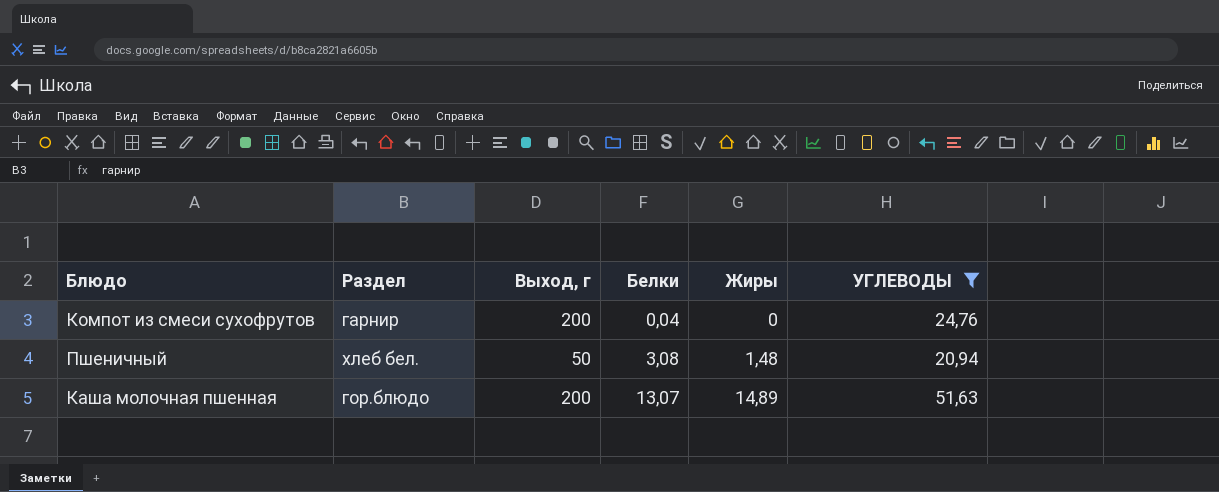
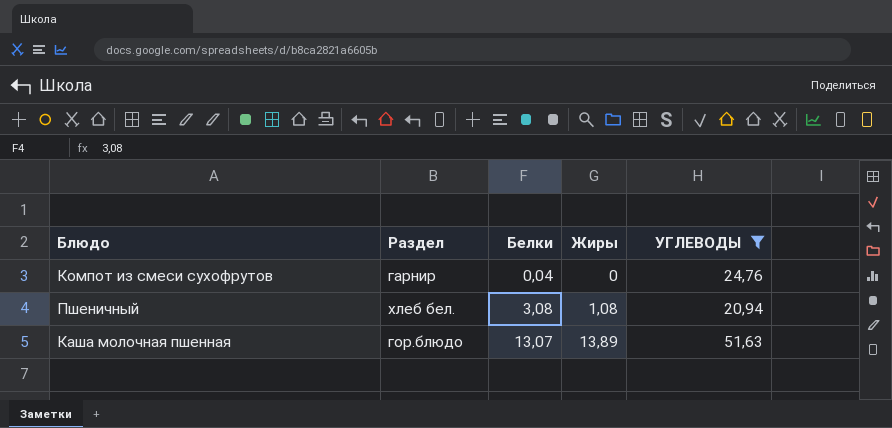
column Выход, г | position: 3 -> none
Пшеничный | Жиры: 1,48 -> 1,08
Каша молочная пшенная | Жиры: 14,89 -> 13,89

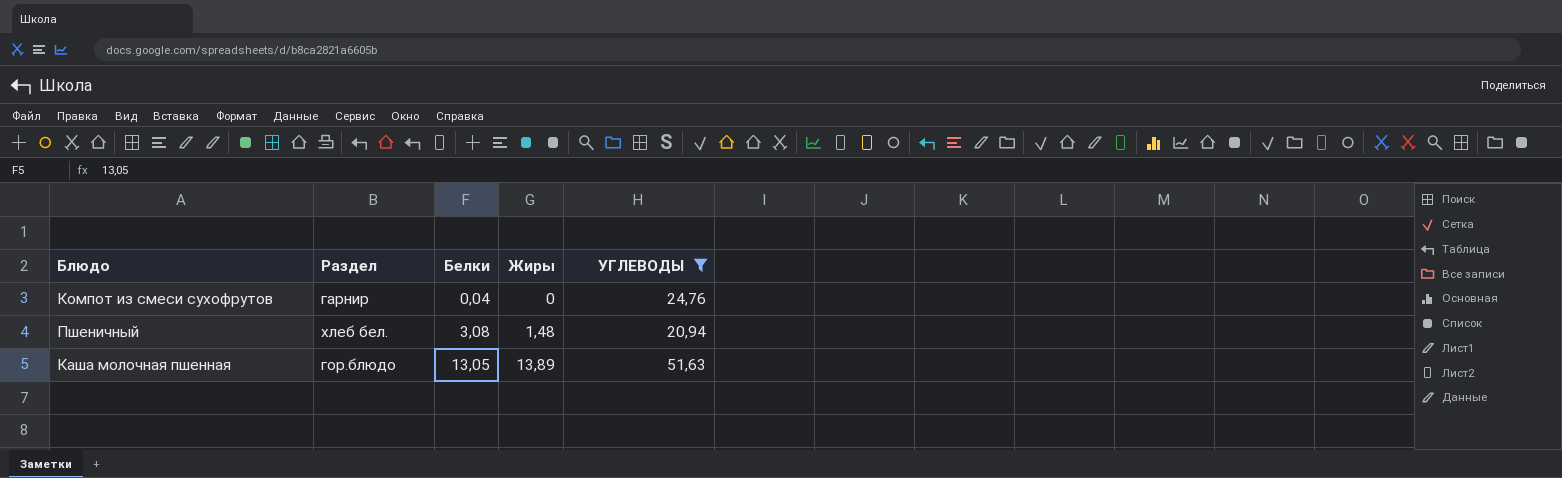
Пшеничный | Жиры: 1,08 -> 1,48
Каша молочная пшенная | Белки: 13,07 -> 13,05

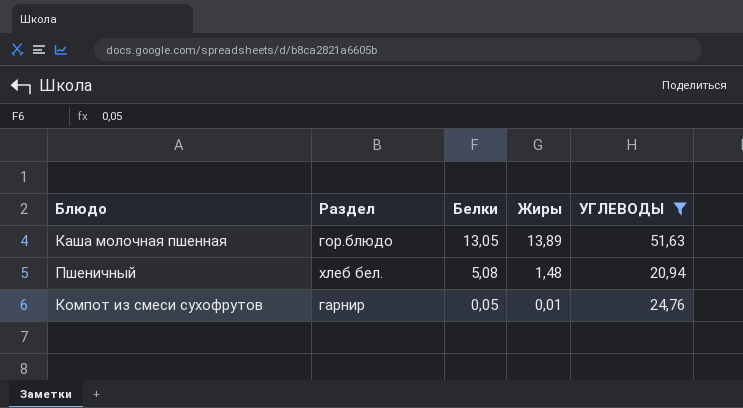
row order: Белки ascending -> Белки descending
Пшеничный | Белки: 3,08 -> 5,08
Компот из смеси сухофрутов | Белки: 0,04 -> 0,05
Компот из смеси сухофрутов | Жиры: 0 -> 0,01

